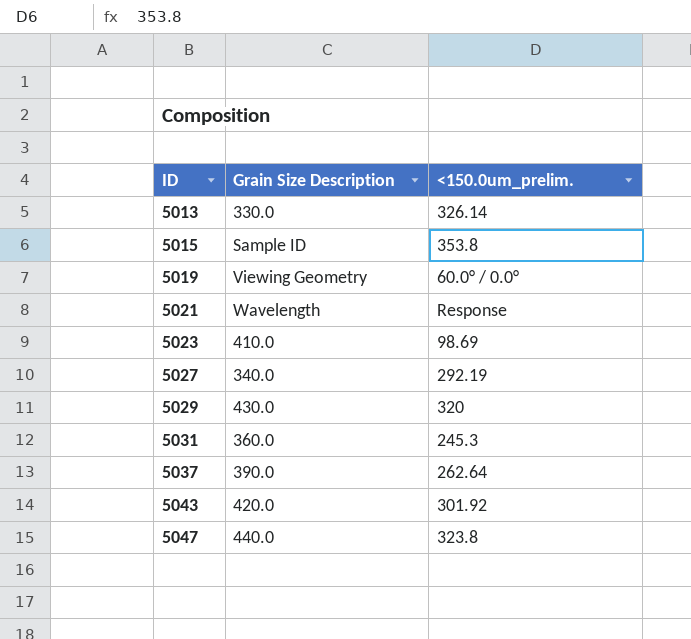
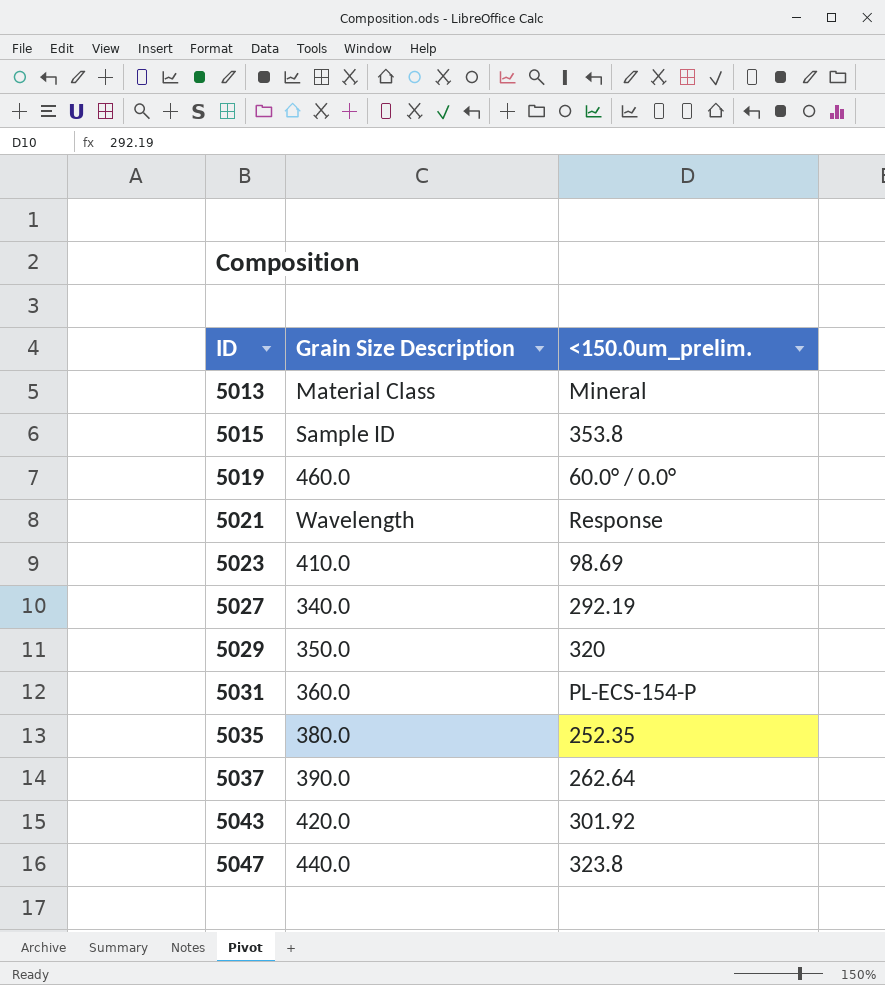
5013 | Grain Size Description: 330.0 -> Material Class
5013 | <150.0um_prelim.: 326.14 -> Mineral
5019 | Grain Size Description: Viewing Geometry -> 460.0
5029 | Grain Size Description: 430.0 -> 350.0
5031 | <150.0um_prelim.: 245.3 -> PL-ECS-154-P
row 5035: none -> 380.0 | 252.35

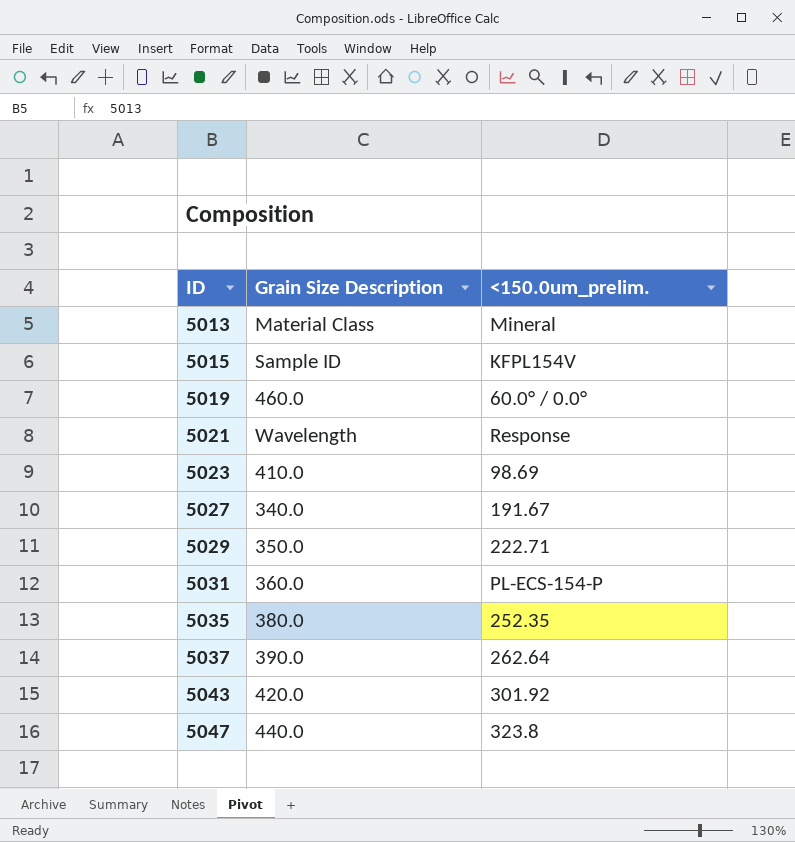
5015 | <150.0um_prelim.: 353.8 -> KFPL154V
5027 | <150.0um_prelim.: 292.19 -> 191.67
5029 | <150.0um_prelim.: 320 -> 222.71

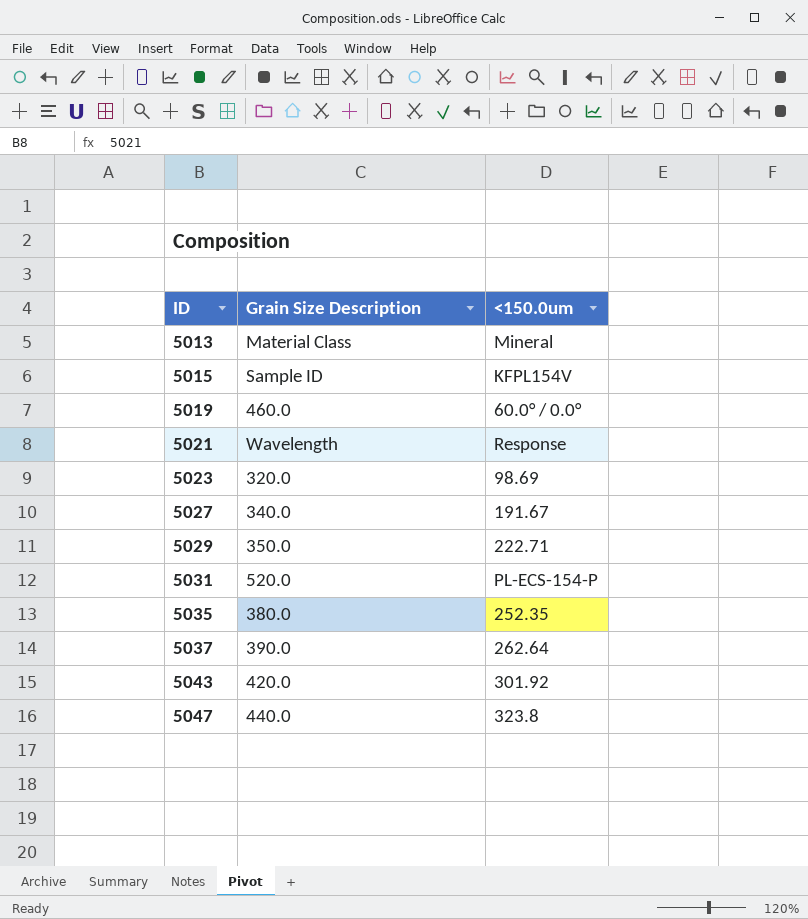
column name: <150.0um_prelim. -> <150.0um
5023 | Grain Size Description: 410.0 -> 320.0
5031 | Grain Size Description: 360.0 -> 520.0

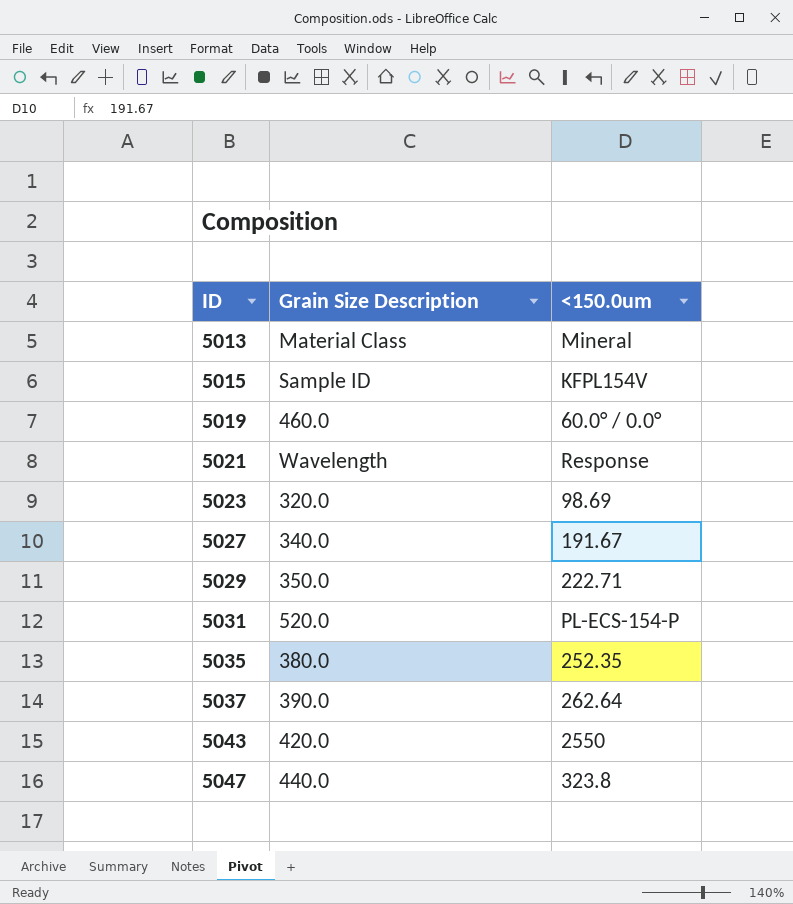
5043 | <150.0um: 301.92 -> 2550

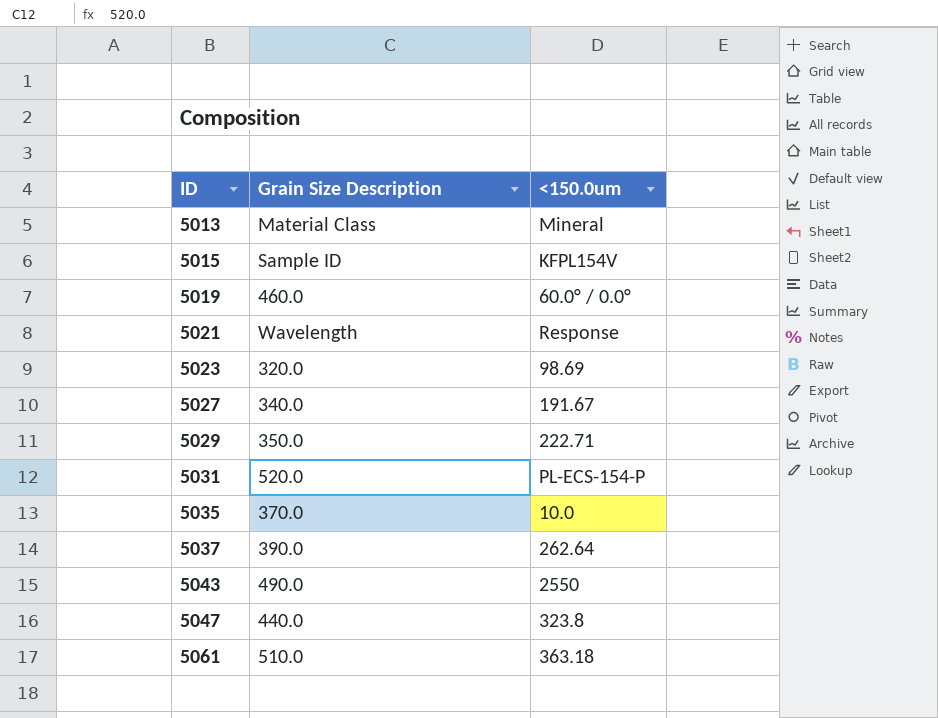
5035 | Grain Size Description: 380.0 -> 370.0
5035 | <150.0um: 252.35 -> 10.0
5043 | Grain Size Description: 420.0 -> 490.0
row 5061: none -> 510.0 | 363.18

